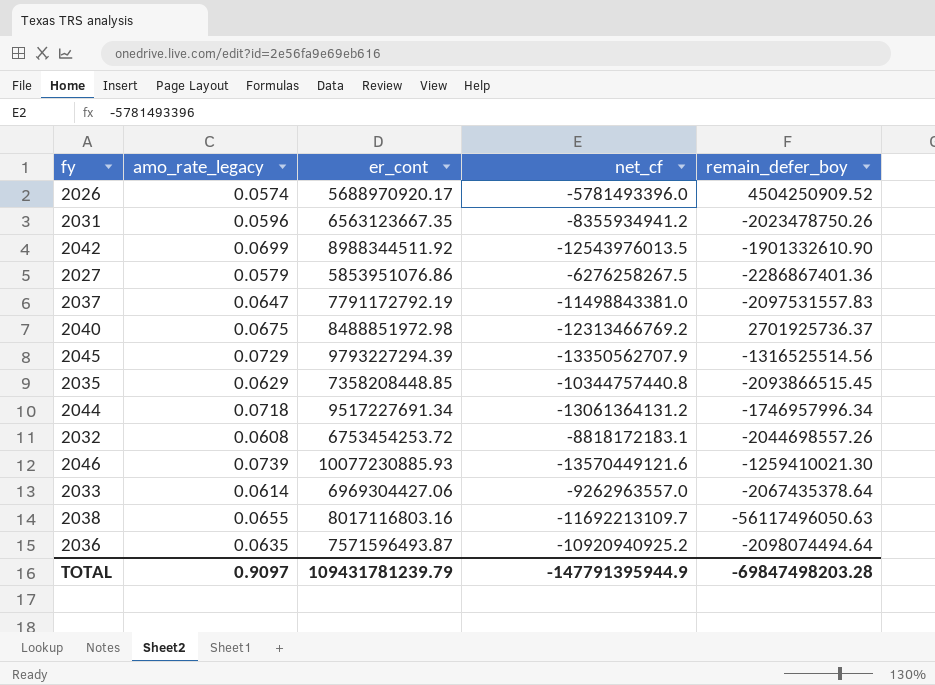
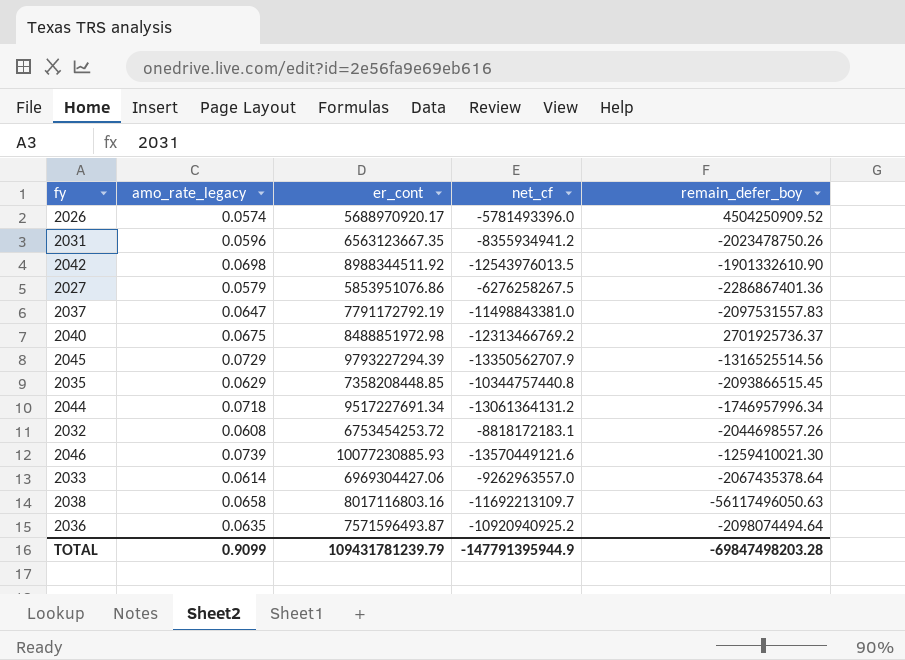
2042 | amo_rate_legacy: 0.0699 -> 0.0698
2038 | amo_rate_legacy: 0.0655 -> 0.0658
TOTAL | amo_rate_legacy: 0.9097 -> 0.9099

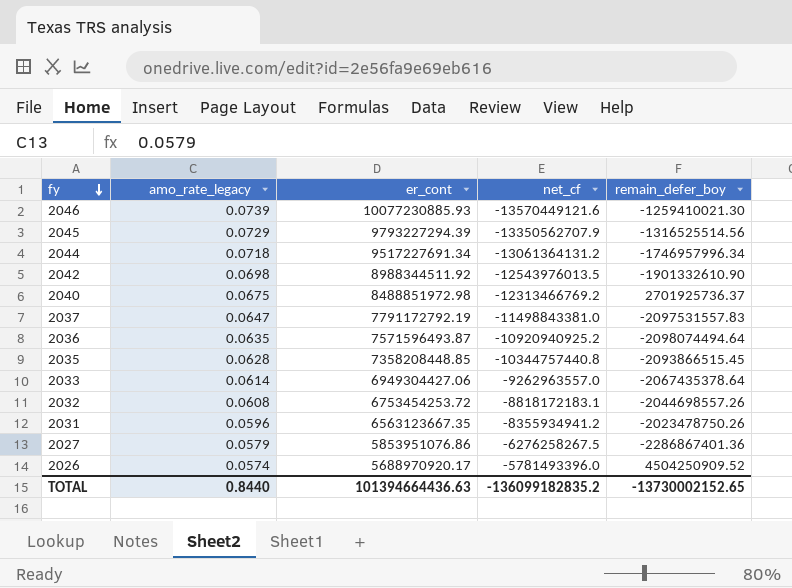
row order: none -> fy descending
row 2038: 0.0658 | 8017116803.16 | -11692213109.7 | -56117496050.63 -> none
2035 | amo_rate_legacy: 0.0629 -> 0.0628
2033 | er_cont: 6969304427.06 -> 6949304427.06
TOTAL | amo_rate_legacy: 0.9099 -> 0.8440
TOTAL | er_cont: 109431781239.79 -> 101394664436.63
TOTAL | net_cf: -147791395944.9 -> -136099182835.2
TOTAL | remain_defer_boy: -69847498203.28 -> -13730002152.65

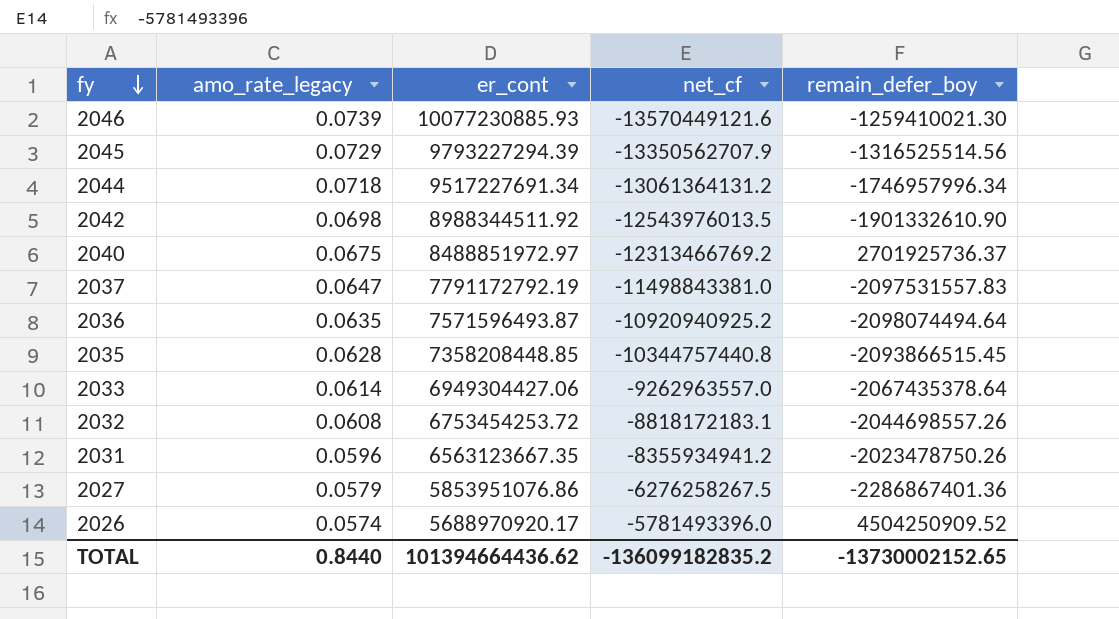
2040 | er_cont: 8488851972.98 -> 8488851972.97
TOTAL | er_cont: 101394664436.63 -> 101394664436.62

